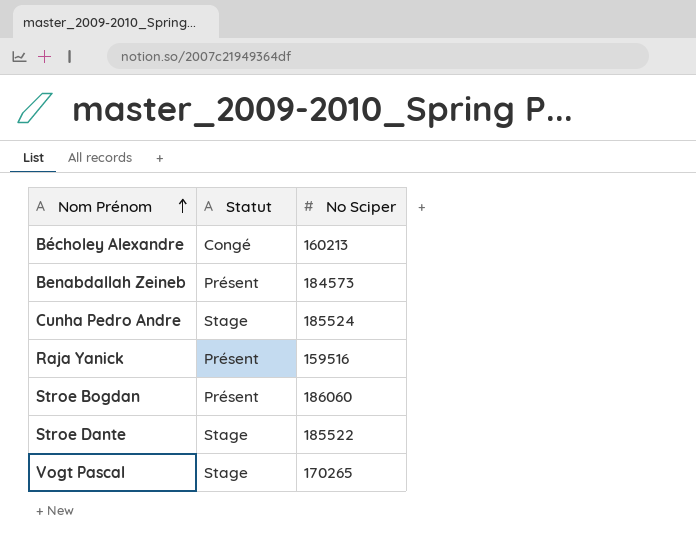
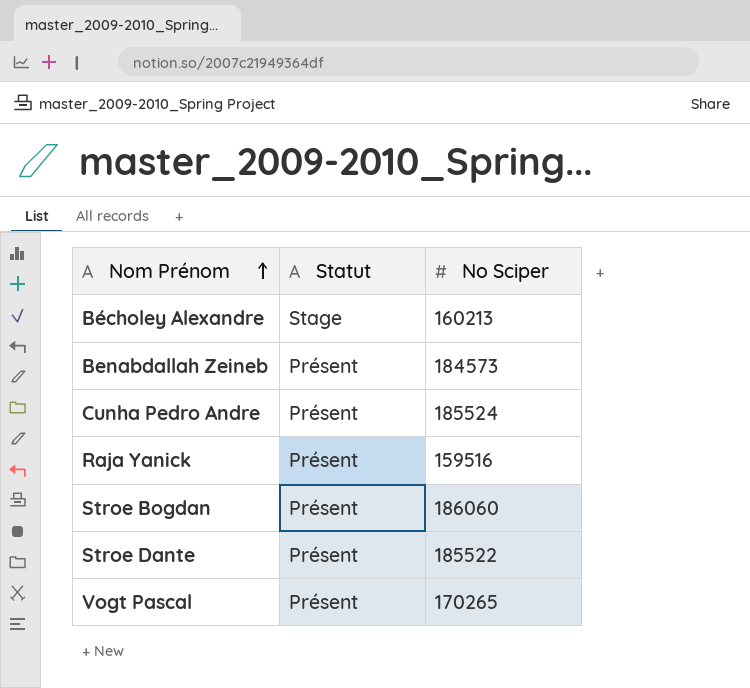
Bécholey Alexandre | Statut: Congé -> Stage
Cunha Pedro Andre | Statut: Stage -> Présent
Stroe Dante | Statut: Stage -> Présent
Vogt Pascal | Statut: Stage -> Présent

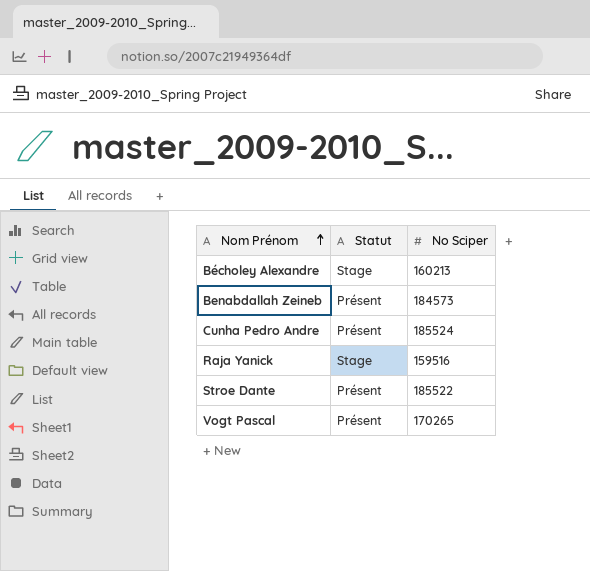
row Stroe Bogdan: Présent | 186060 -> none
Raja Yanick | Statut: Présent -> Stage

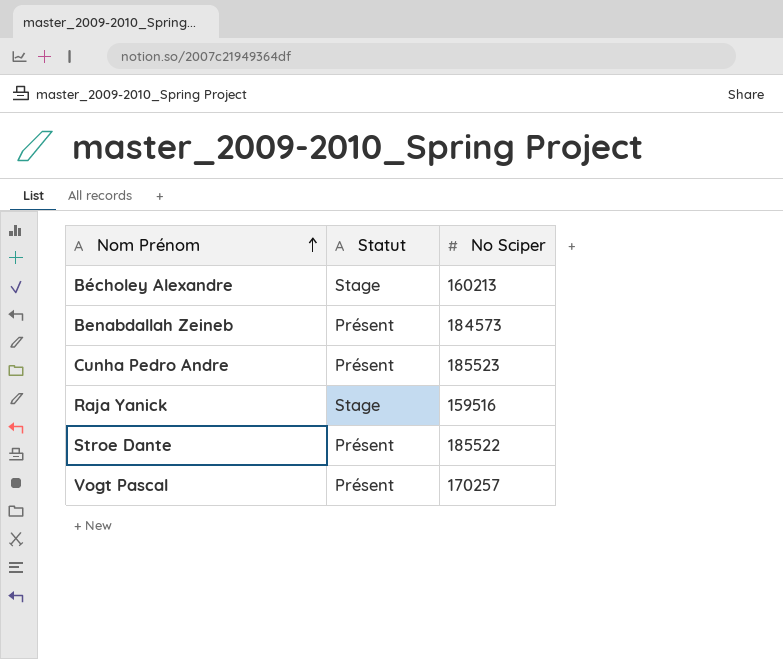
Cunha Pedro Andre | No Sciper: 185524 -> 185523
Vogt Pascal | No Sciper: 170265 -> 170257

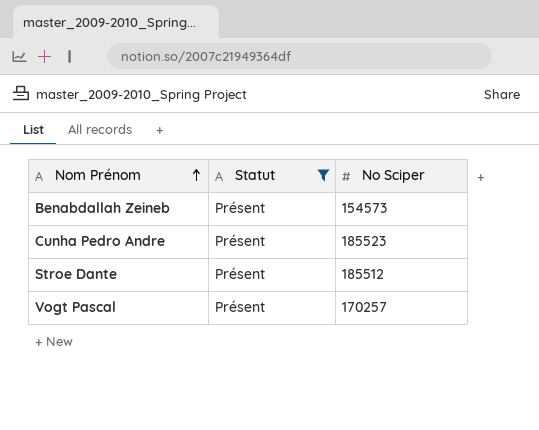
filter: none -> Statut = Présent
Benabdallah Zeineb | No Sciper: 184573 -> 154573
Stroe Dante | No Sciper: 185522 -> 185512

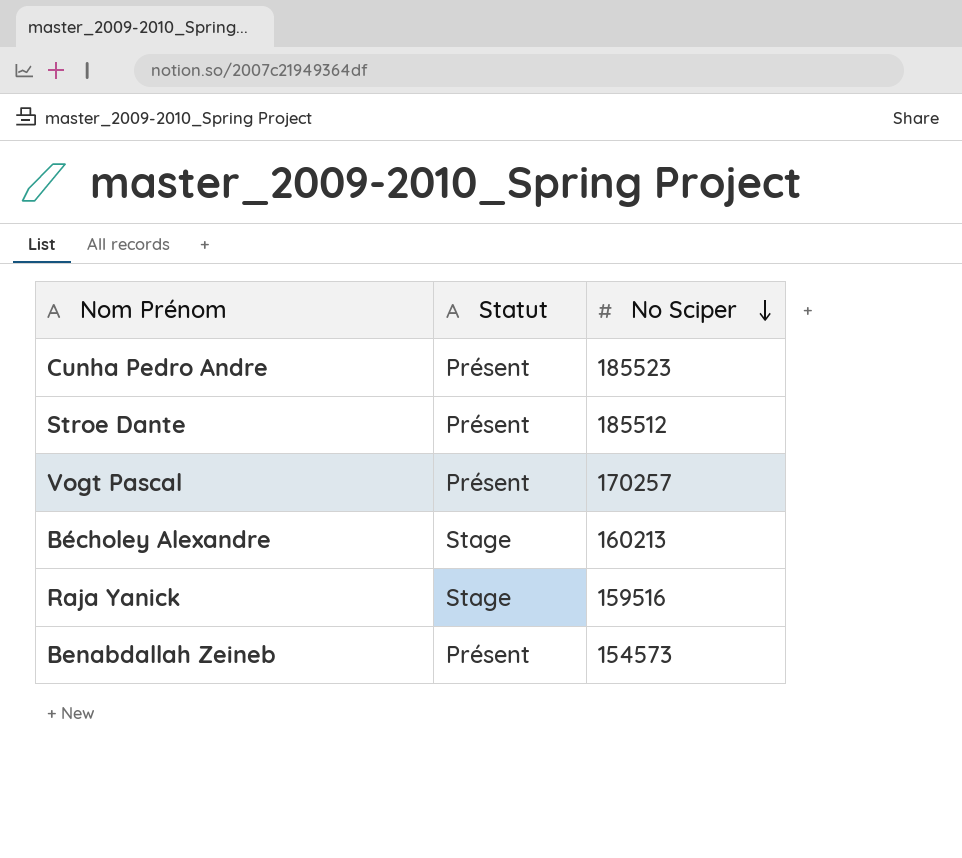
filter: Statut = Présent -> none
row order: Nom Prénom ascending -> No Sciper descending

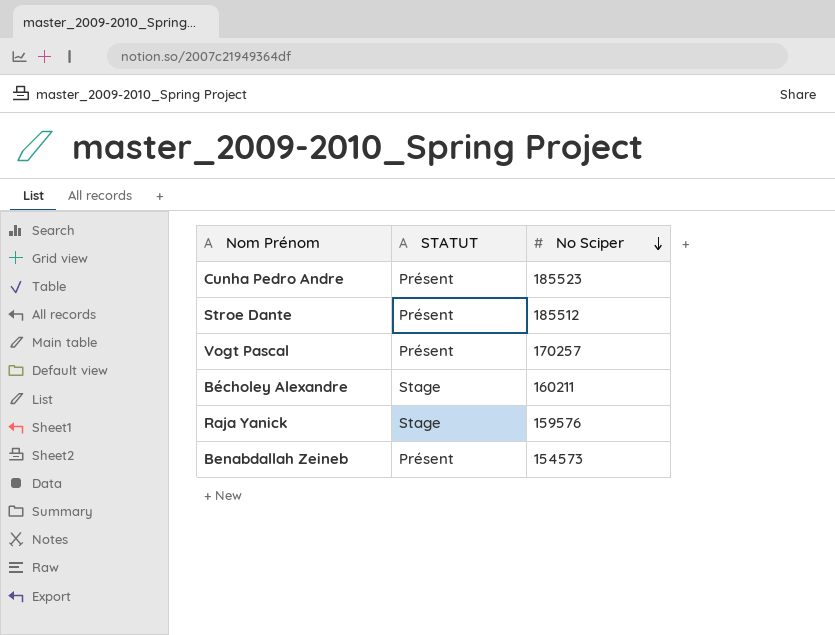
column name: Statut -> STATUT
Bécholey Alexandre | No Sciper: 160213 -> 160211
Raja Yanick | No Sciper: 159516 -> 159576

